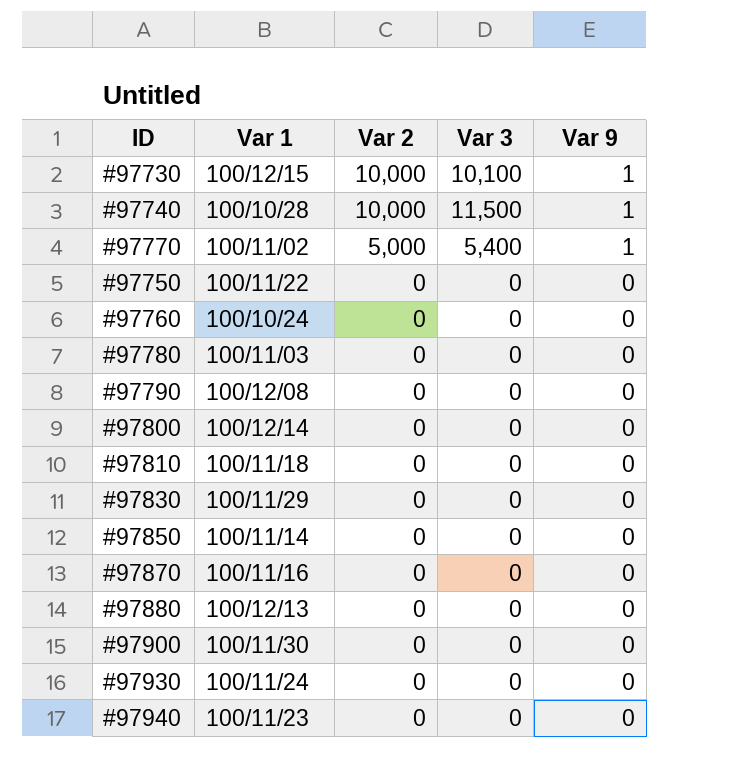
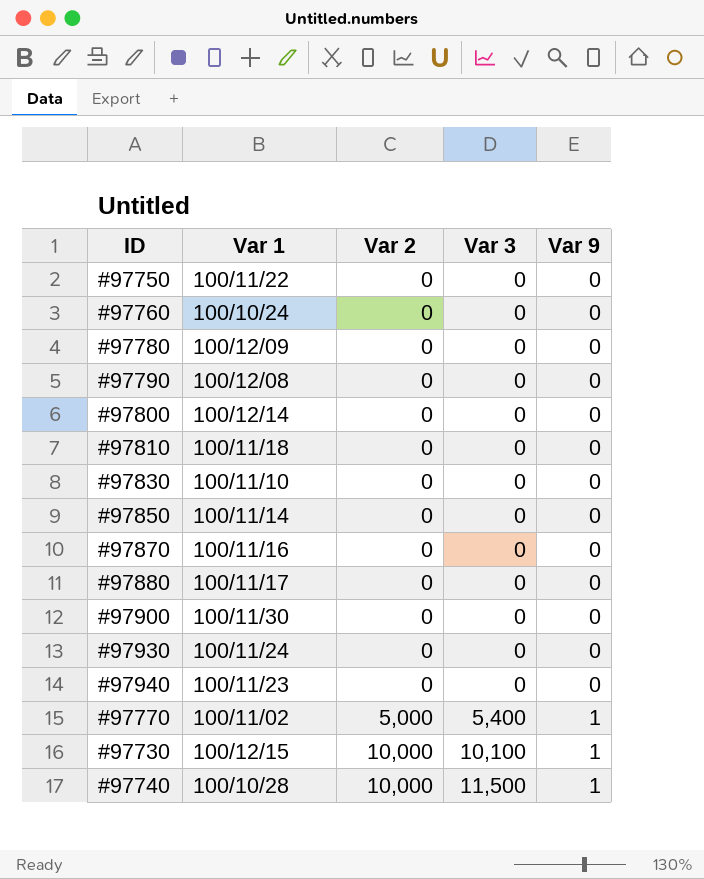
row order: Var 2 descending -> Var 2 ascending
#97780 | Var 1: 100/11/03 -> 100/12/09
#97830 | Var 1: 100/11/29 -> 100/11/10
#97880 | Var 1: 100/12/13 -> 100/11/17

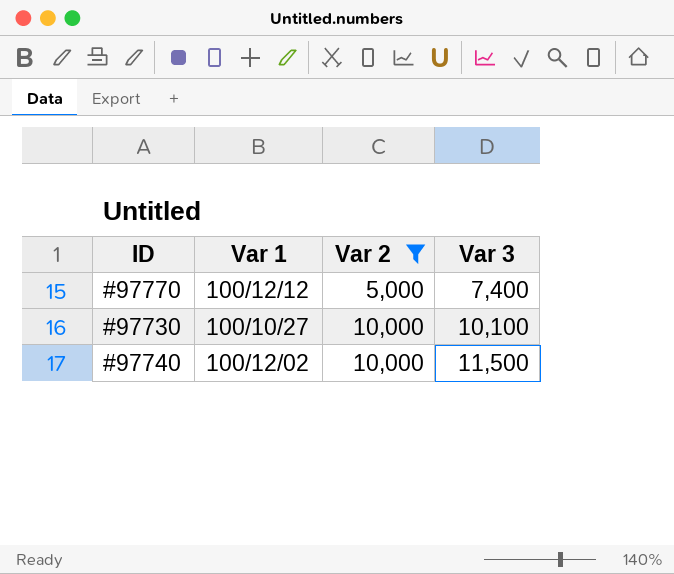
filter: none -> Var 2 != 0
column Var 9 | position: 5 -> none
#97770 | Var 1: 100/11/02 -> 100/12/12
#97770 | Var 3: 5,400 -> 7,400
#97730 | Var 1: 100/12/15 -> 100/10/27
#97740 | Var 1: 100/10/28 -> 100/12/02

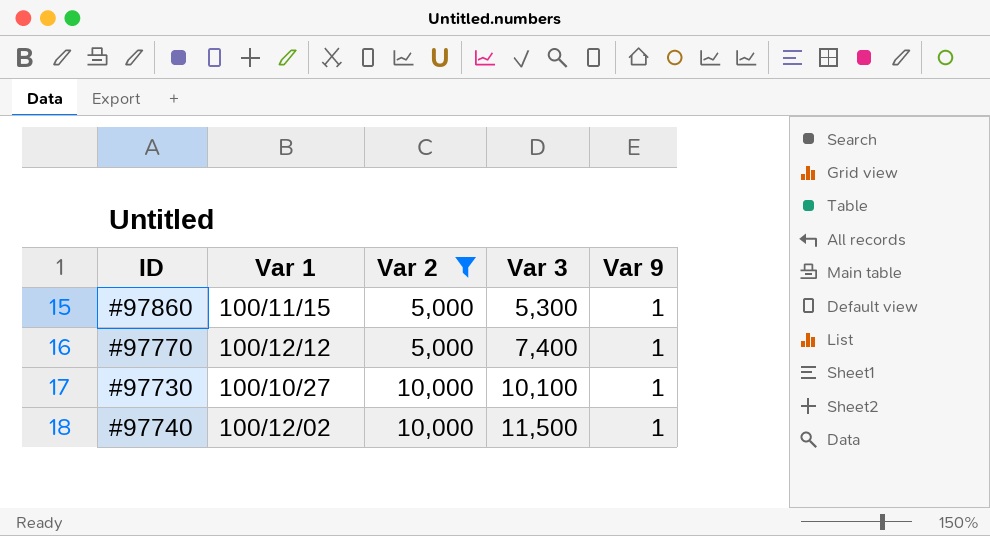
column Var 9 | position: none -> 5
row #97860: none -> 100/11/15 | 5,000 | 5,300 | 1

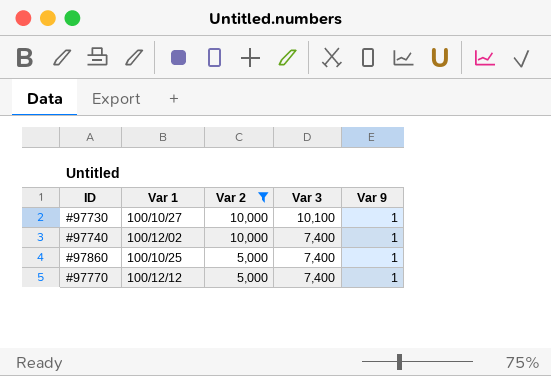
row order: Var 2 ascending -> Var 2 descending
#97740 | Var 3: 11,500 -> 7,400
#97860 | Var 1: 100/11/15 -> 100/10/25
#97860 | Var 3: 5,300 -> 7,400

